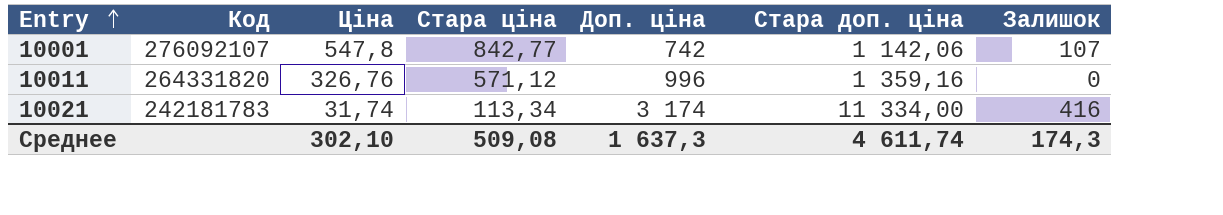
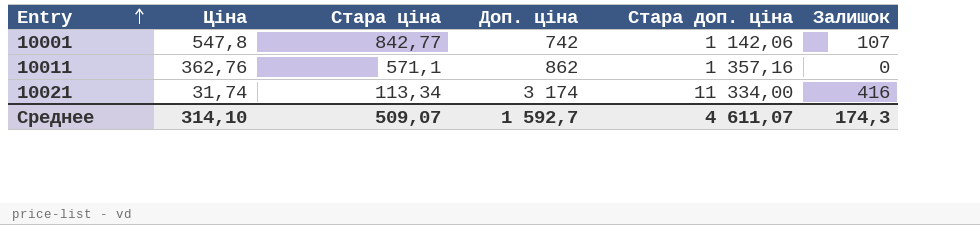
column Код | position: 2 -> none
10011 | Ціна: 326,76 -> 362,76
10011 | Стара ціна: 571,12 -> 571,1
10011 | Доп. ціна: 996 -> 862
10011 | Стара доп. ціна: 1 359,16 -> 1 357,16
Среднее | Ціна: 302,10 -> 314,10
Среднее | Стара ціна: 509,08 -> 509,07
Среднее | Доп. ціна: 1 637,3 -> 1 592,7
Среднее | Стара доп. ціна: 4 611,74 -> 4 611,07

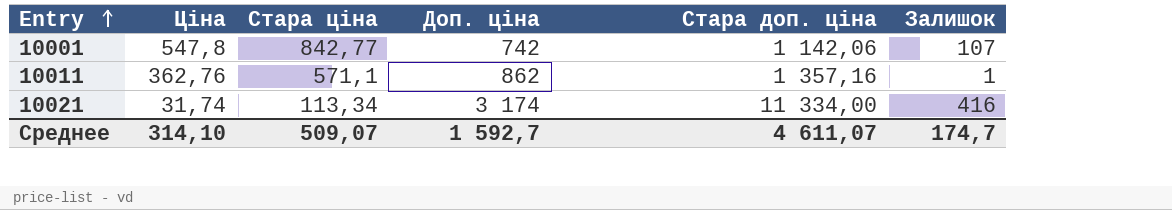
10011 | Залишок: 0 -> 1
Среднее | Залишок: 174,3 -> 174,7

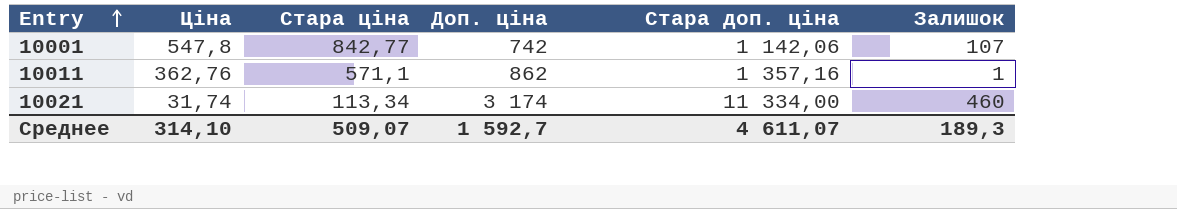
10021 | Залишок: 416 -> 460
Среднее | Залишок: 174,7 -> 189,3

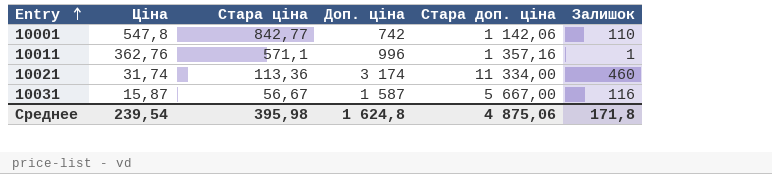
10001 | Залишок: 107 -> 110
10011 | Доп. ціна: 862 -> 996
10021 | Стара ціна: 113,34 -> 113,36
row 10031: none -> 15,87 | 56,67 | 1 587 | 5 667,00 | 116
Среднее | Ціна: 314,10 -> 239,54
Среднее | Стара ціна: 509,07 -> 395,98
Среднее | Доп. ціна: 1 592,7 -> 1 624,8
Среднее | Стара доп. ціна: 4 611,07 -> 4 875,06
Среднее | Залишок: 189,3 -> 171,8

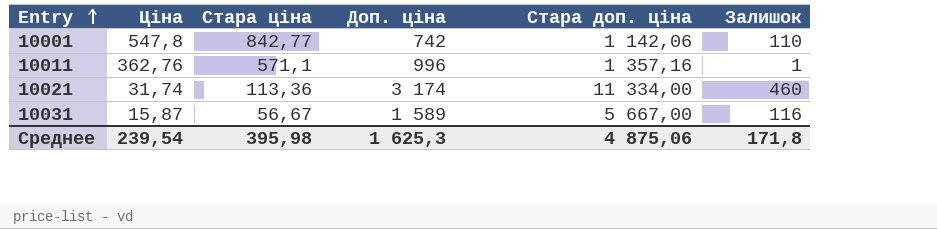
10031 | Доп. ціна: 1 587 -> 1 589
Среднее | Доп. ціна: 1 624,8 -> 1 625,3

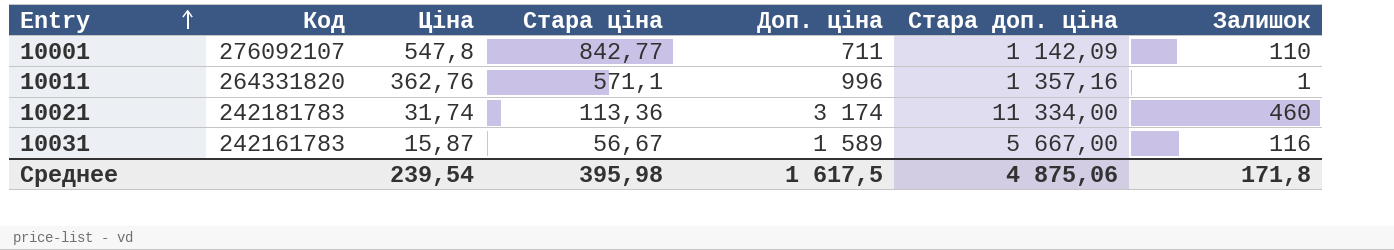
column Код | position: none -> 2
10001 | Доп. ціна: 742 -> 711
10001 | Стара доп. ціна: 1 142,06 -> 1 142,09
Среднее | Доп. ціна: 1 625,3 -> 1 617,5

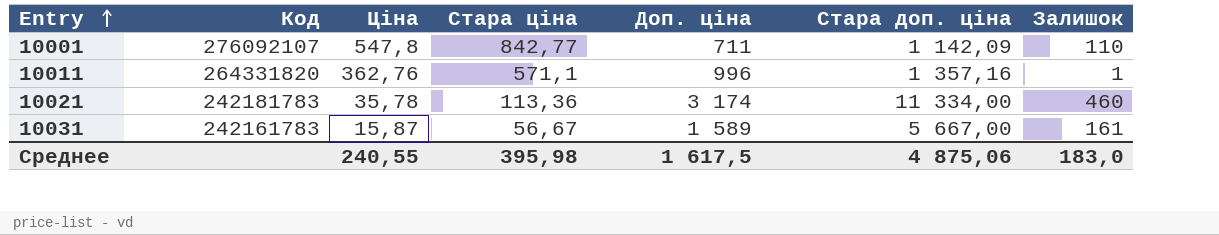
10021 | Ціна: 31,74 -> 35,78
10031 | Залишок: 116 -> 161
Среднее | Ціна: 239,54 -> 240,55
Среднее | Залишок: 171,8 -> 183,0

